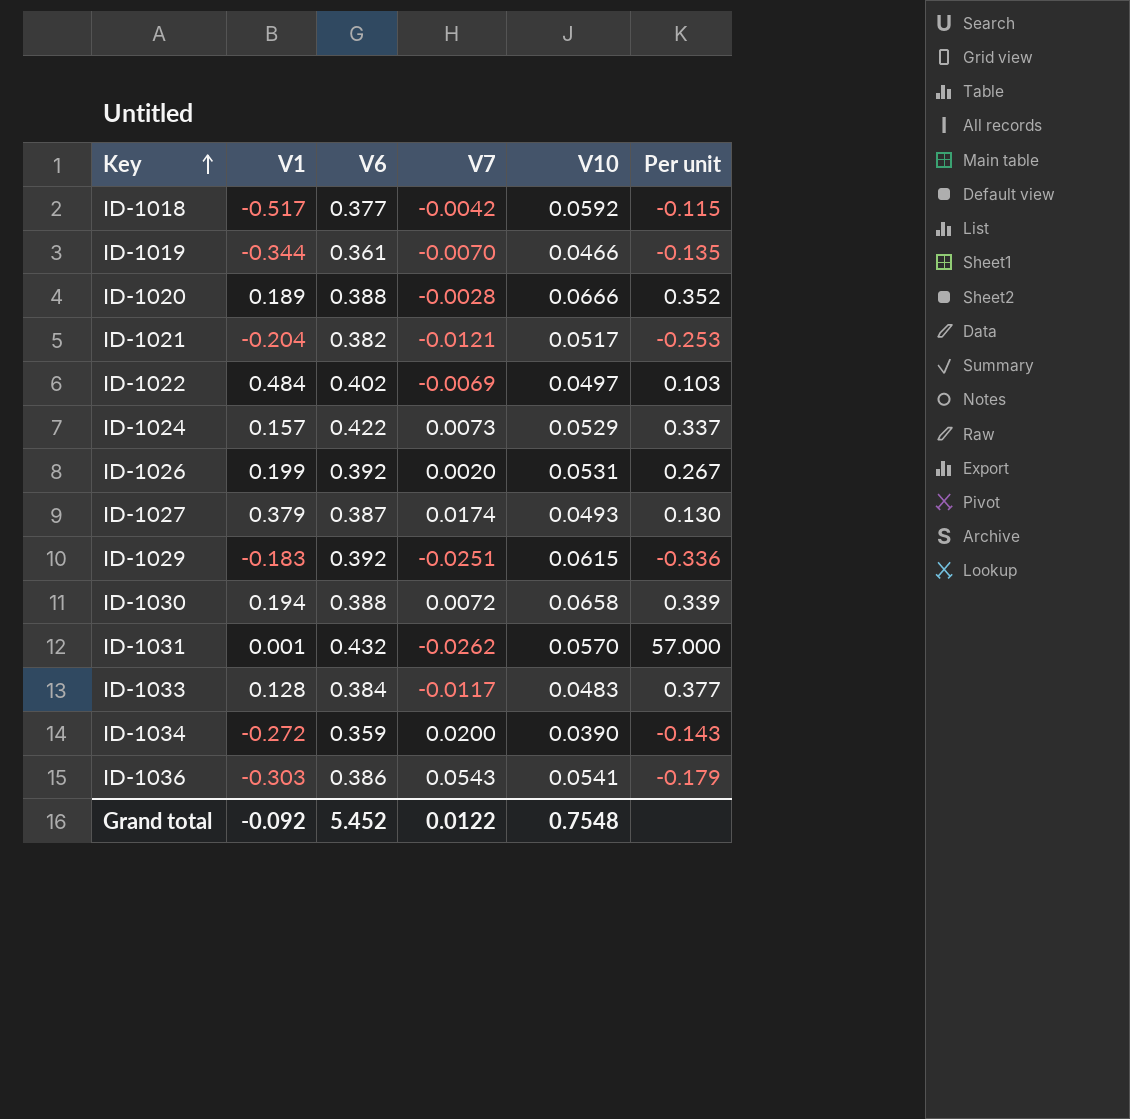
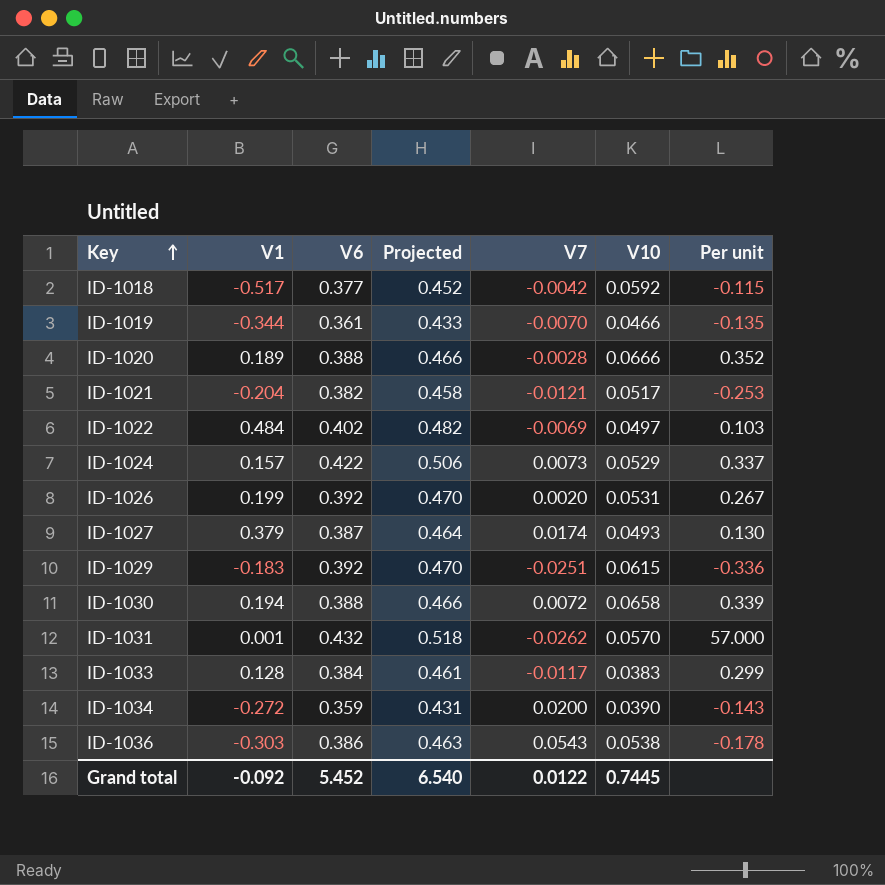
column Projected | formula: none -> [V6] * 1.2
ID-1033 | V10: 0.0483 -> 0.0383
ID-1033 | Per unit: 0.377 -> 0.299
ID-1036 | V10: 0.0541 -> 0.0538
ID-1036 | Per unit: -0.179 -> -0.178
Grand total | V10: 0.7548 -> 0.7445

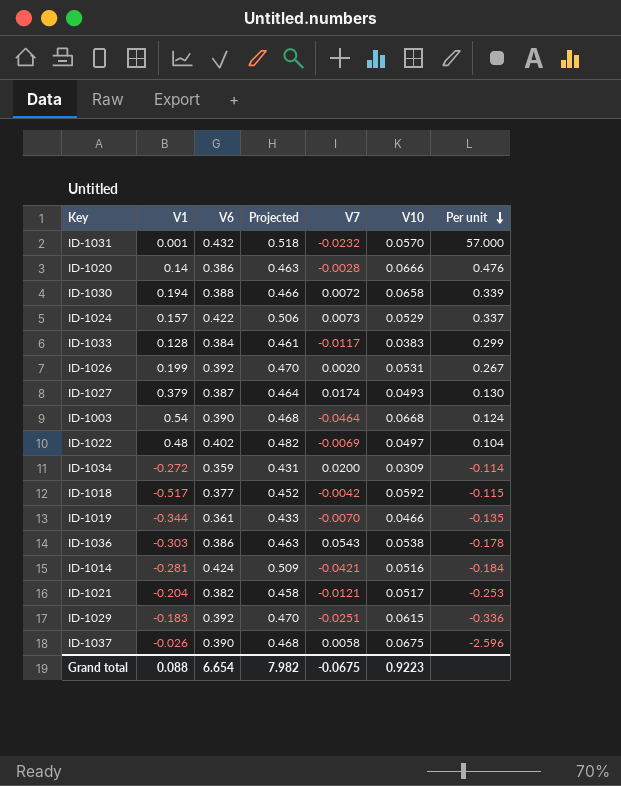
row order: Key ascending -> Per unit descending
ID-1031 | V7: -0.0262 -> -0.0232
ID-1020 | V1: 0.189 -> 0.14
ID-1020 | V6: 0.388 -> 0.386
ID-1020 | Projected: 0.466 -> 0.463
ID-1020 | Per unit: 0.352 -> 0.476
row ID-1003: none -> 0.54 | 0.390 | 0.468 | -0.0464 | 0.0668 | 0.124
ID-1022 | V1: 0.484 -> 0.48
ID-1022 | Per unit: 0.103 -> 0.104
ID-1034 | V10: 0.0390 -> 0.0309
ID-1034 | Per unit: -0.143 -> -0.114
row ID-1014: none -> -0.281 | 0.424 | 0.509 | -0.0421 | 0.0516 | -0.184
row ID-1037: none -> -0.026 | 0.390 | 0.468 | 0.0058 | 0.0675 | -2.596
Grand total | V1: -0.092 -> 0.088
Grand total | V6: 5.452 -> 6.654
Grand total | Projected: 6.540 -> 7.982
Grand total | V7: 0.0122 -> -0.0675
Grand total | V10: 0.7445 -> 0.9223

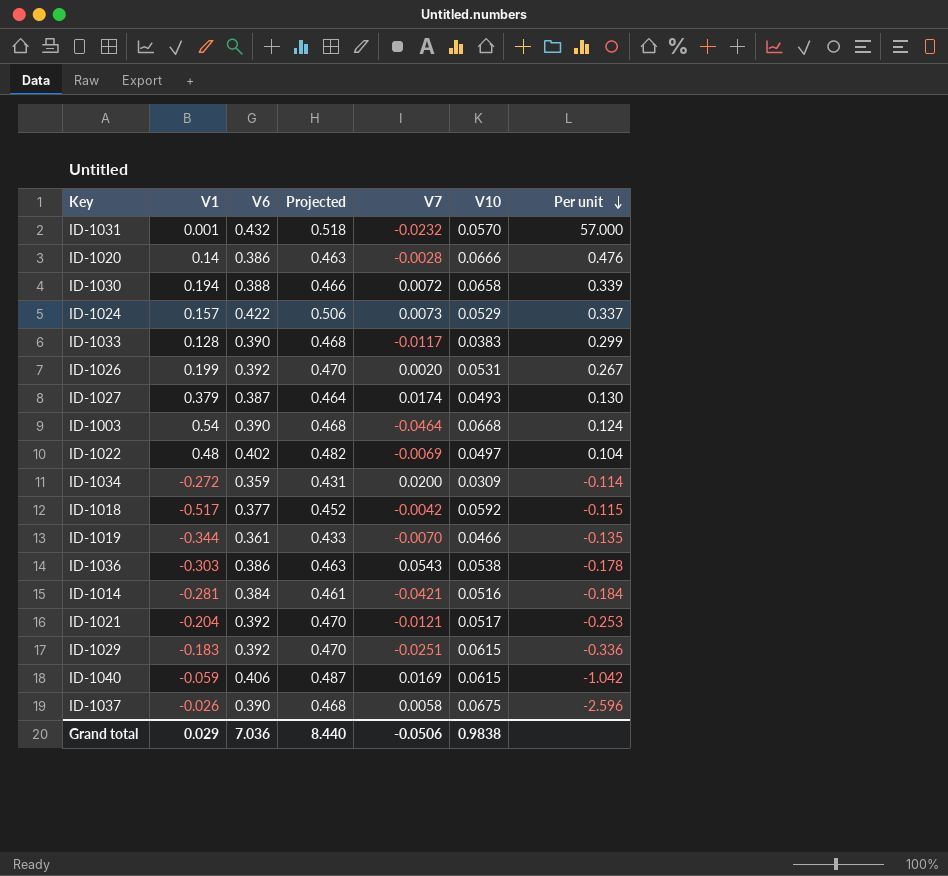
ID-1033 | V6: 0.384 -> 0.390
ID-1033 | Projected: 0.461 -> 0.468
ID-1014 | V6: 0.424 -> 0.384
ID-1014 | Projected: 0.509 -> 0.461
ID-1021 | V6: 0.382 -> 0.392
ID-1021 | Projected: 0.458 -> 0.470
row ID-1040: none -> -0.059 | 0.406 | 0.487 | 0.0169 | 0.0615 | -1.042
Grand total | V1: 0.088 -> 0.029
Grand total | V6: 6.654 -> 7.036
Grand total | Projected: 7.982 -> 8.440
Grand total | V7: -0.0675 -> -0.0506
Grand total | V10: 0.9223 -> 0.9838

